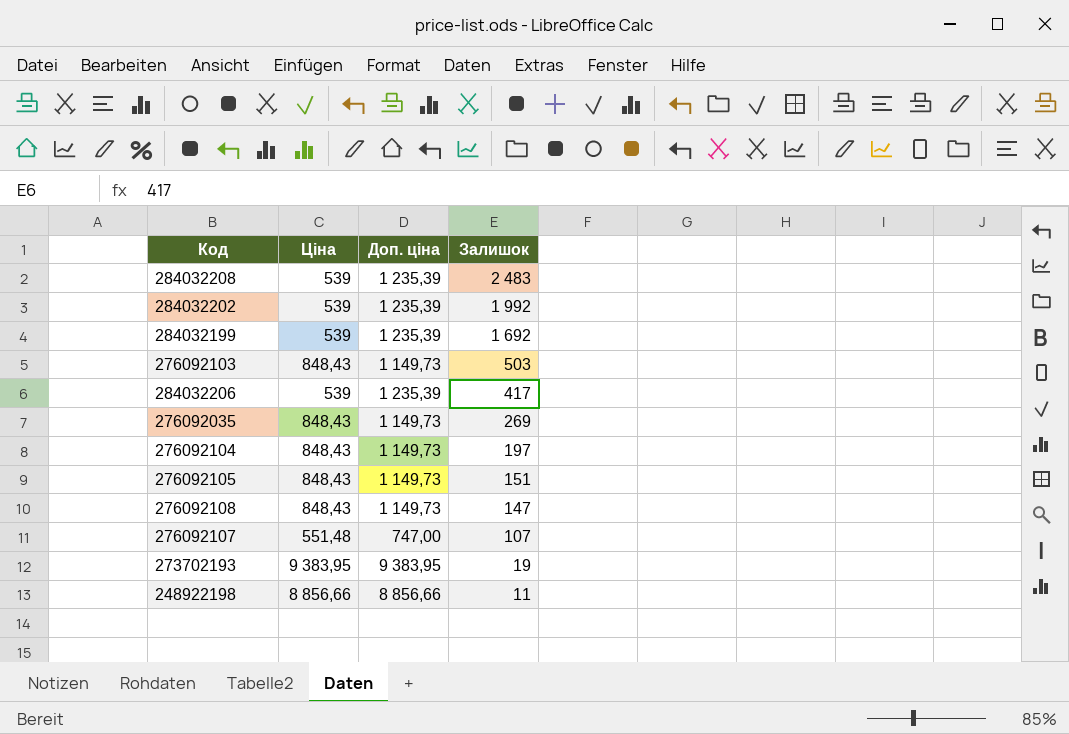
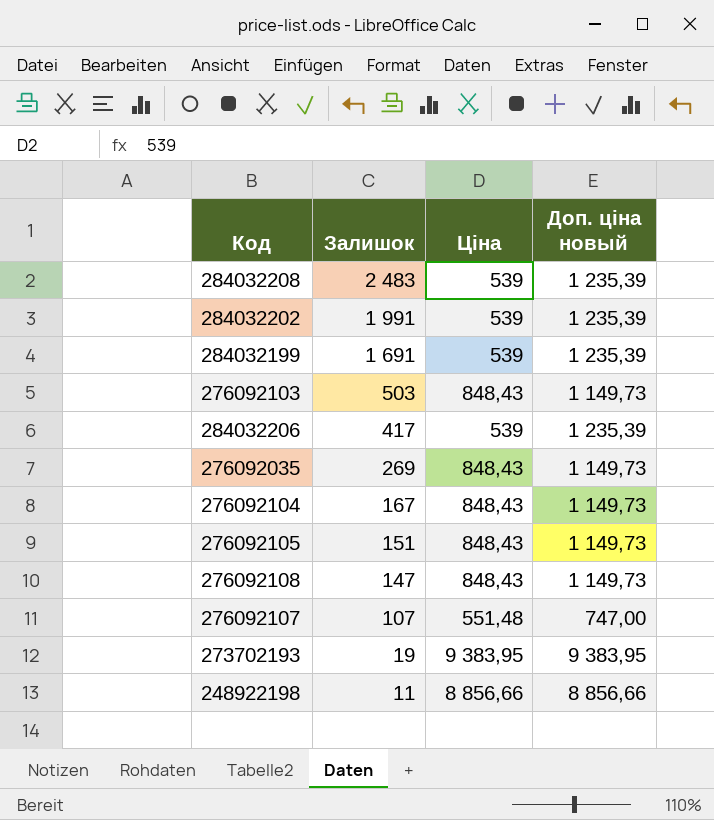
column Залишок | position: 4 -> 2
column name: Доп. ціна -> Доп. ціна новый
284032202 | Залишок: 1 992 -> 1 991
284032199 | Залишок: 1 692 -> 1 691
276092104 | Залишок: 197 -> 167

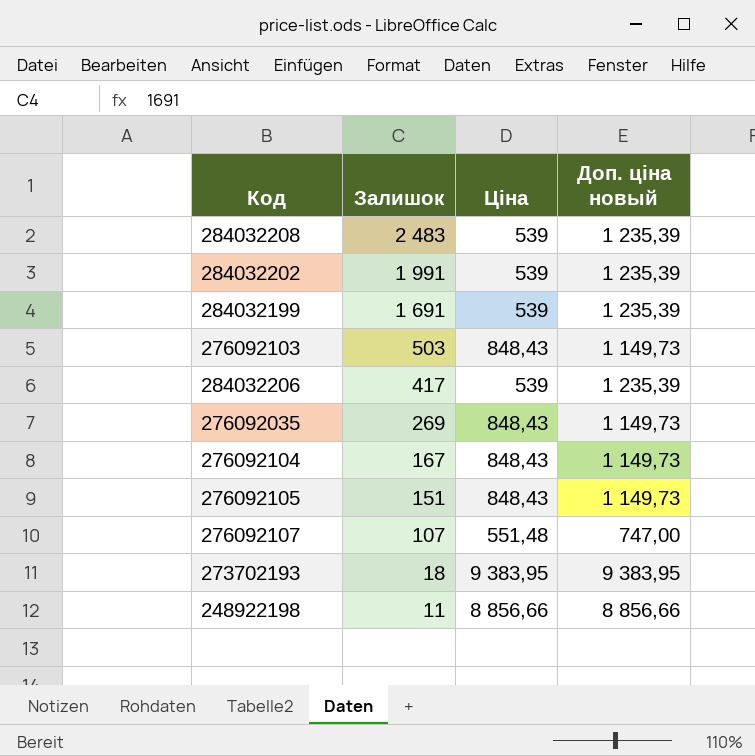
row 276092108: 147 | 848,43 | 1 149,73 -> none
273702193 | Залишок: 19 -> 18

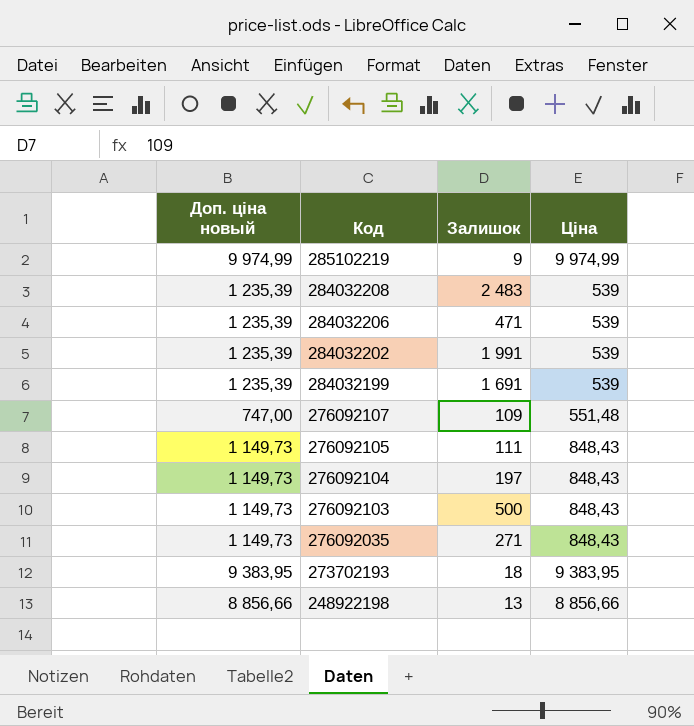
row order: Залишок descending -> Код descending
column Доп. ціна новый | position: 4 -> 1
row 285102219: none -> 9 974,99 | 9 | 9 974,99
284032206 | Залишок: 417 -> 471
276092107 | Залишок: 107 -> 109
276092105 | Залишок: 151 -> 111
276092104 | Залишок: 167 -> 197
276092103 | Залишок: 503 -> 500
276092035 | Залишок: 269 -> 271
248922198 | Залишок: 11 -> 13

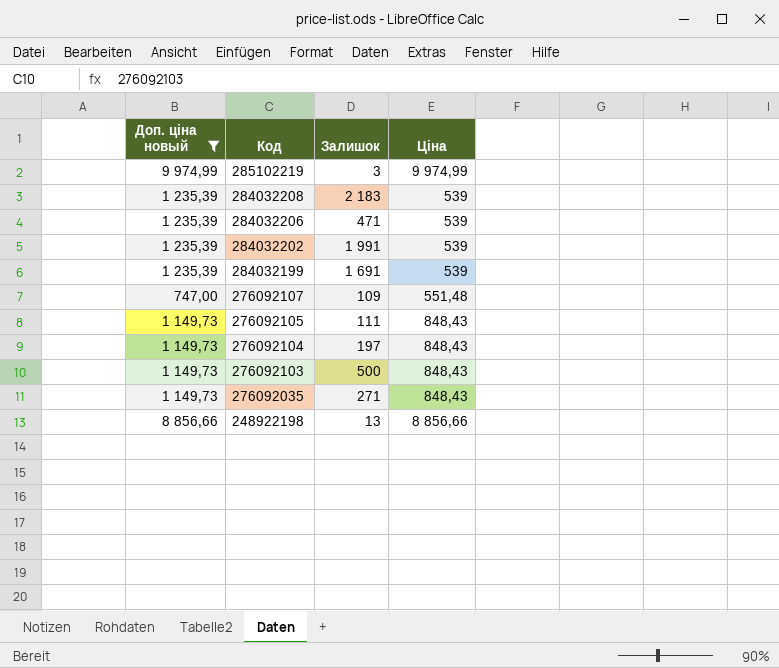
filter: none -> Доп. ціна новый != 9 383,95
285102219 | Залишок: 9 -> 3
284032208 | Залишок: 2 483 -> 2 183

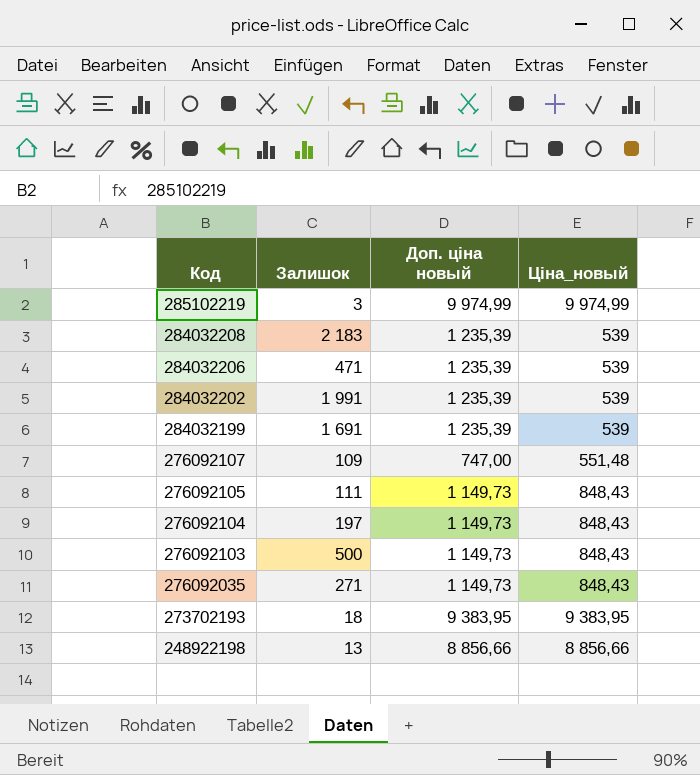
filter: Доп. ціна новый != 9 383,95 -> none
column Доп. ціна новый | position: 1 -> 3
column name: Ціна -> Ціна_новый

